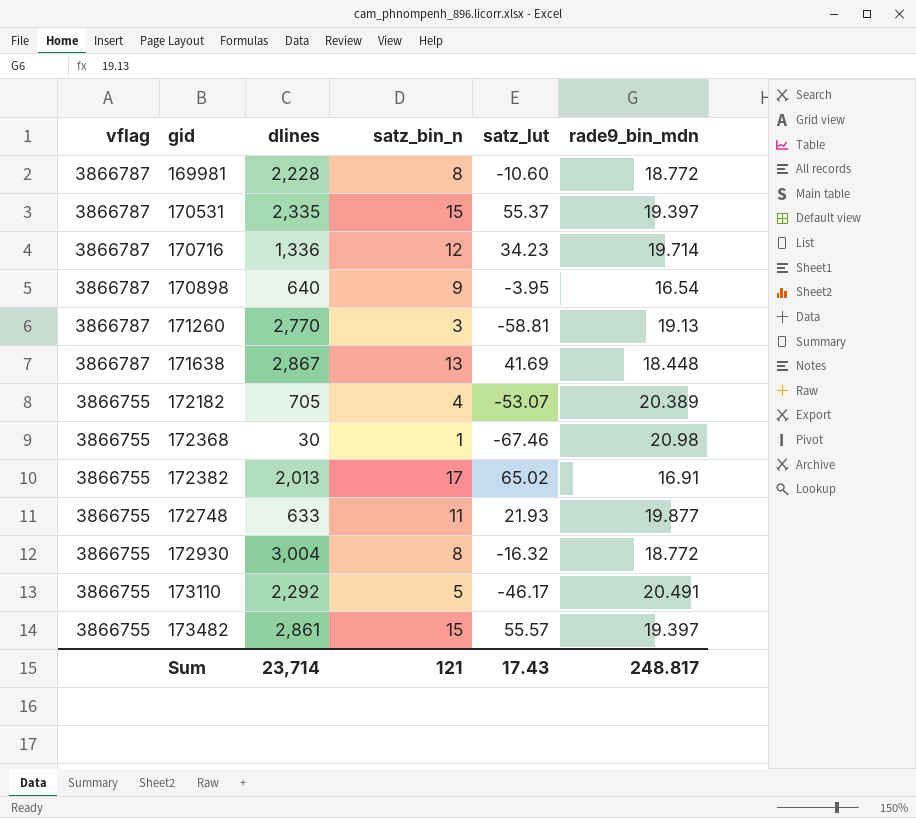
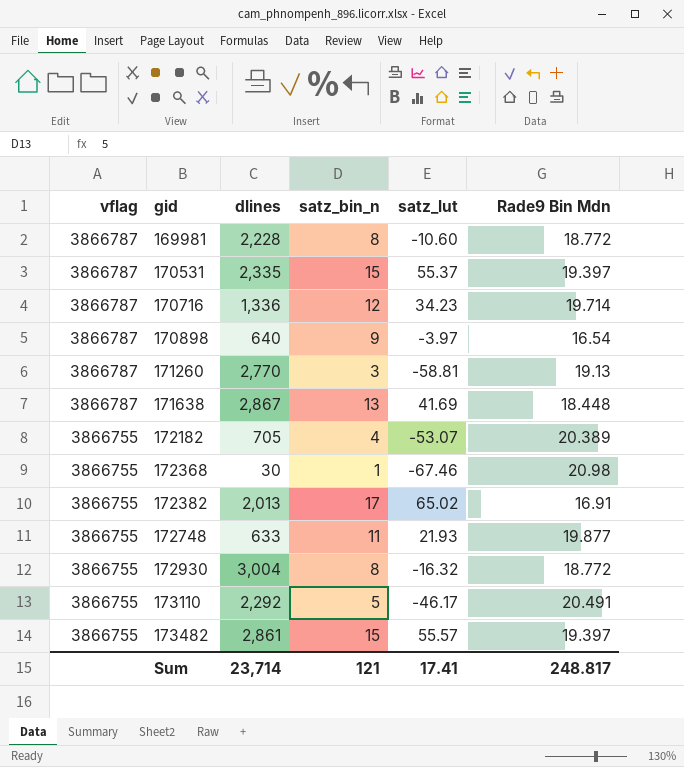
column name: rade9_bin_mdn -> Rade9 Bin Mdn
170898 | satz_lut: -3.95 -> -3.97
Sum | satz_lut: 17.43 -> 17.41

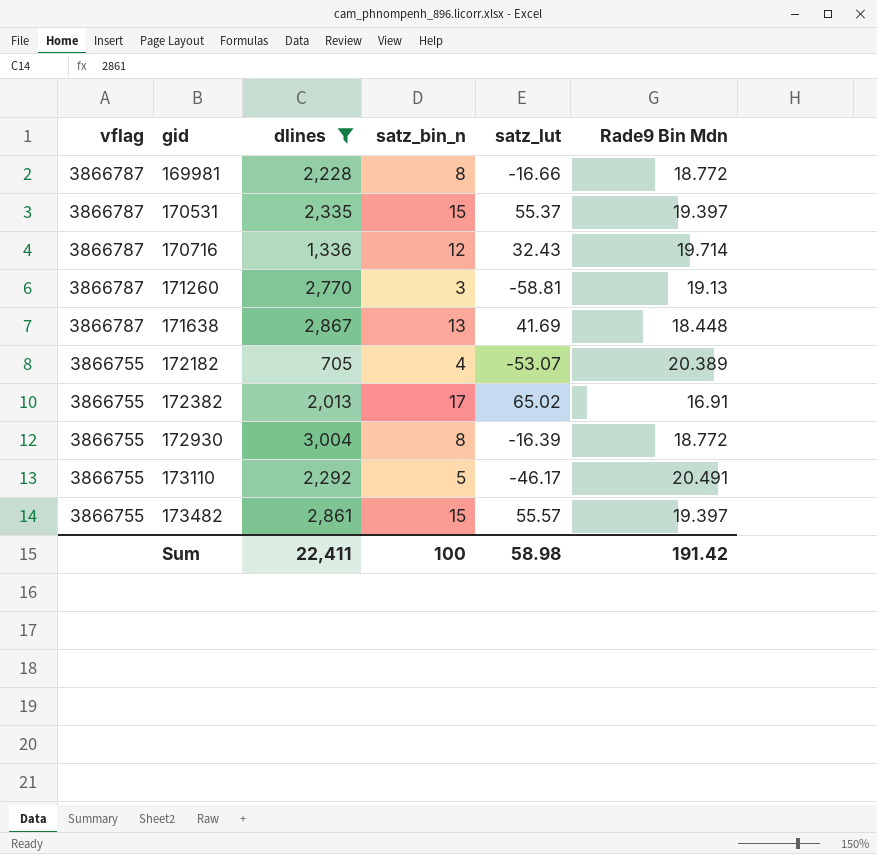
filter: none -> dlines >= 705
169981 | satz_lut: -10.60 -> -16.66
170716 | satz_lut: 34.23 -> 32.43
172930 | satz_lut: -16.32 -> -16.39
Sum | dlines: 23,714 -> 22,411
Sum | satz_bin_n: 121 -> 100
Sum | satz_lut: 17.41 -> 58.98
Sum | Rade9 Bin Mdn: 248.817 -> 191.42

